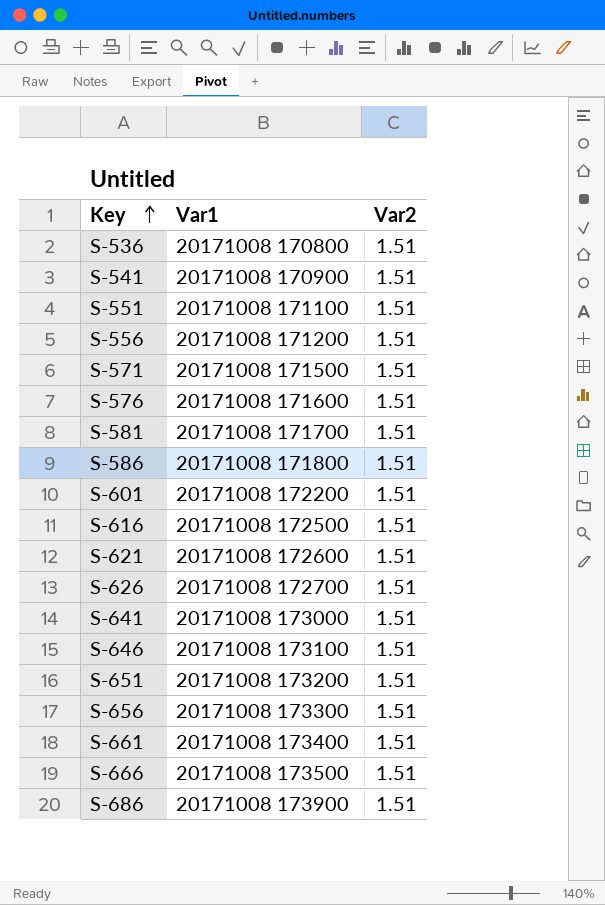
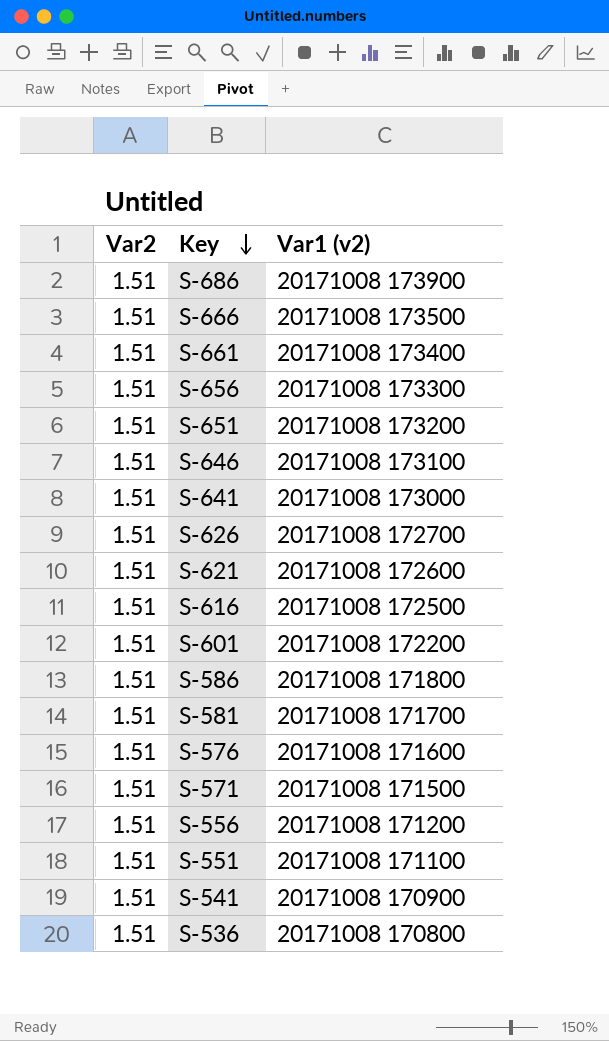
row order: Key ascending -> Key descending
column Var2 | position: 3 -> 1
column name: Var1 -> Var1 (v2)

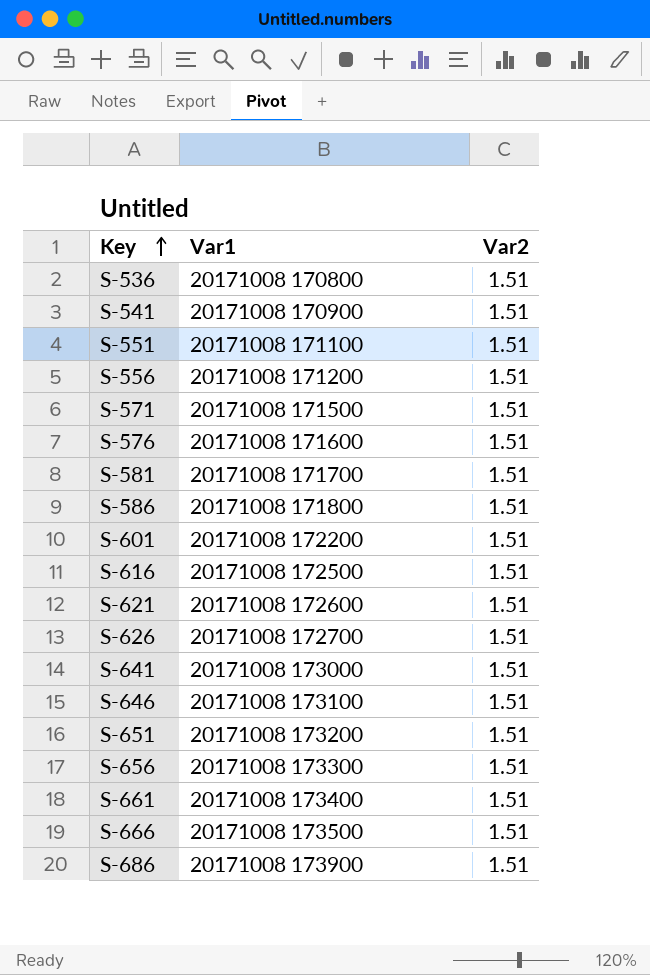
row order: Key descending -> Key ascending
column name: Var1 (v2) -> Var1
column Var2 | position: 1 -> 3

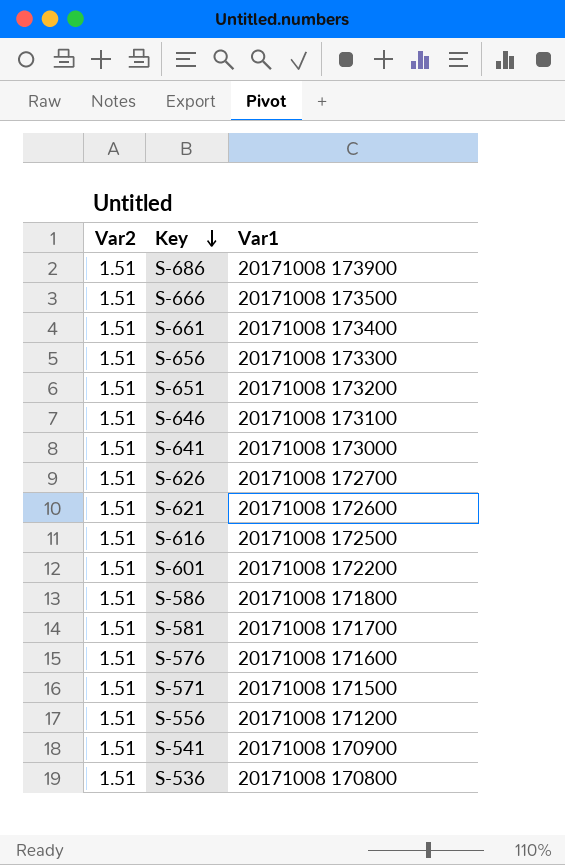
row order: Key ascending -> Key descending
column Var2 | position: 3 -> 1
row S-551: 20171008 171100 | 1.51 -> none

